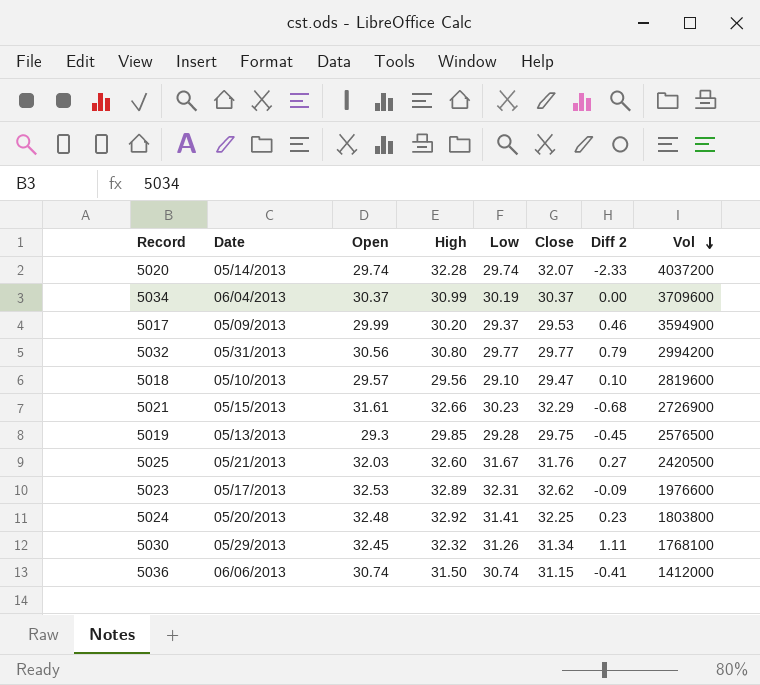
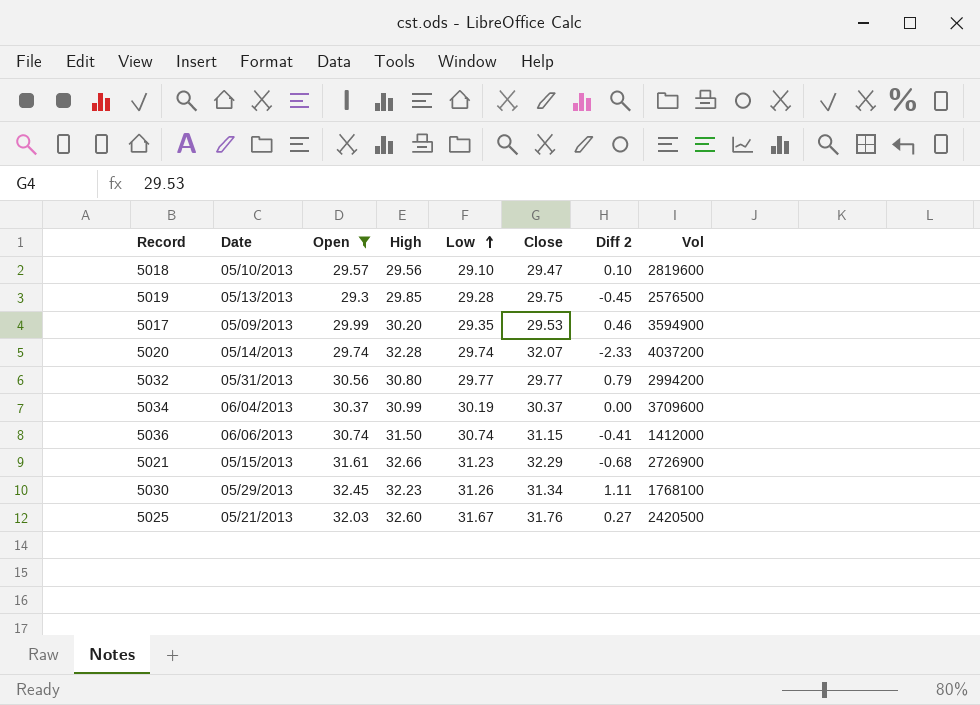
filter: none -> Open <= 32.45
row order: Vol descending -> Low ascending
5017 | Low: 29.37 -> 29.35
5021 | Low: 30.23 -> 31.23
5030 | High: 32.32 -> 32.23

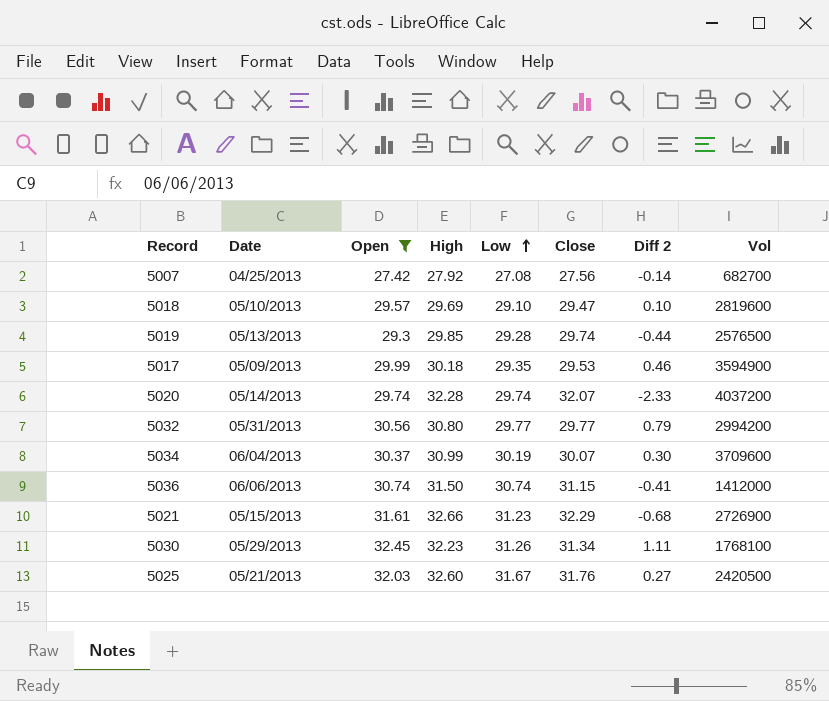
row 5007: none -> 04/25/2013 | 27.42 | 27.92 | 27.08 | 27.56 | -0.14 | 682700
5018 | High: 29.56 -> 29.69
5019 | Close: 29.75 -> 29.74
5019 | Diff 2: -0.45 -> -0.44
5017 | High: 30.20 -> 30.18
5034 | Close: 30.37 -> 30.07
5034 | Diff 2: 0.00 -> 0.30

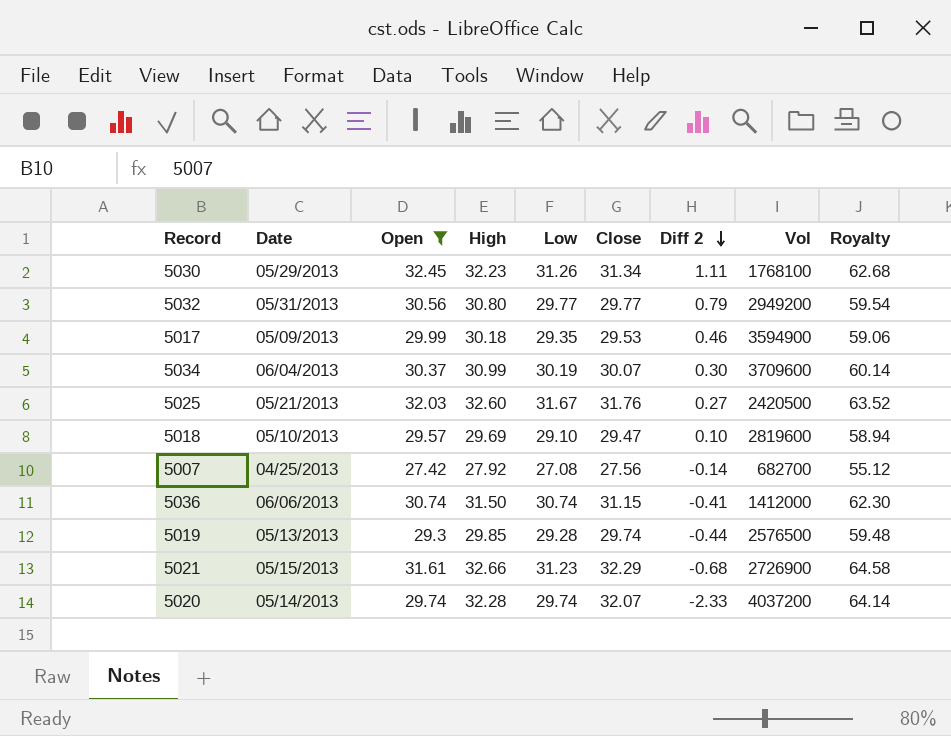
row order: Low ascending -> Diff 2 descending
column Royalty | formula: none -> [Close] * 2
5032 | Vol: 2994200 -> 2949200

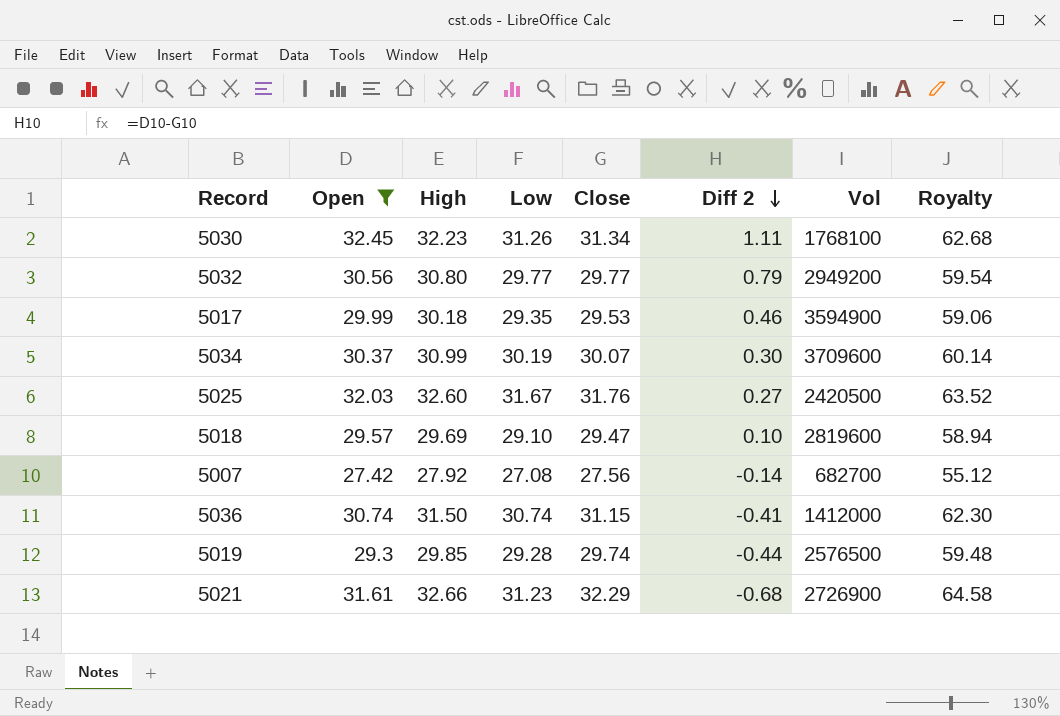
column Date | position: 2 -> none
row 5020: 05/14/2013 | 29.74 | 32.28 | 29.74 | 32.07 | -2.33 | 4037200 | 64.14 -> none

